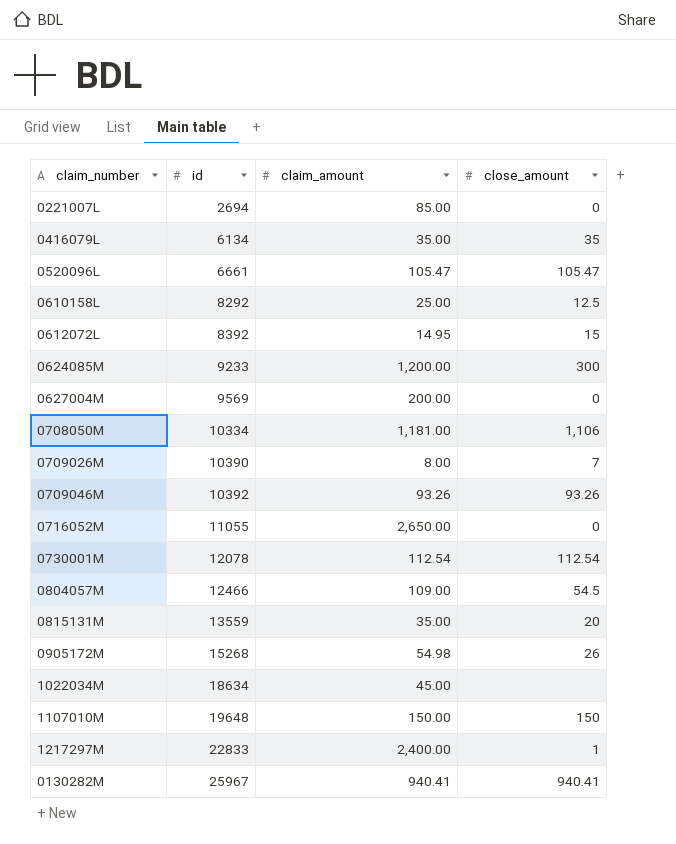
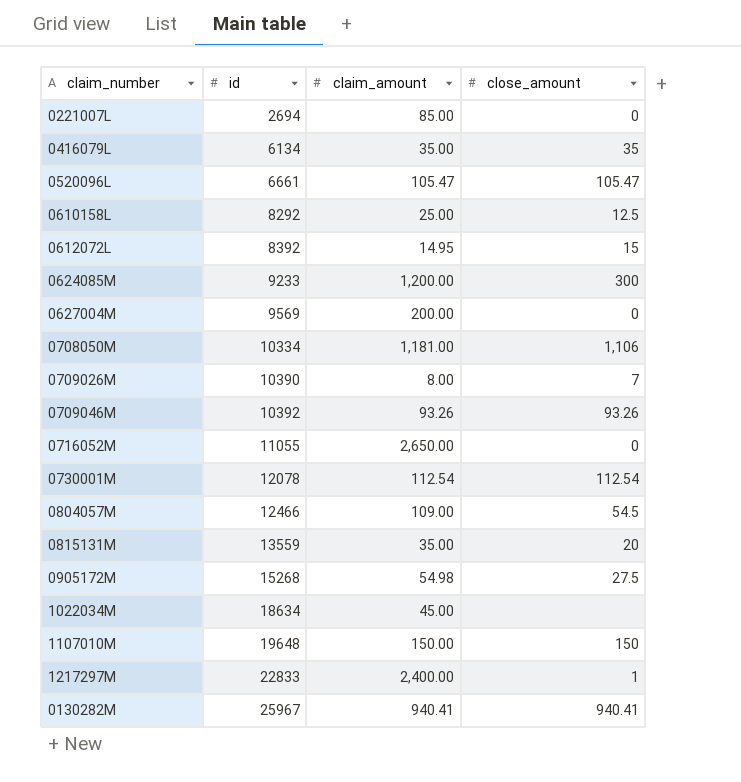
0905172M | close_amount: 26 -> 27.5

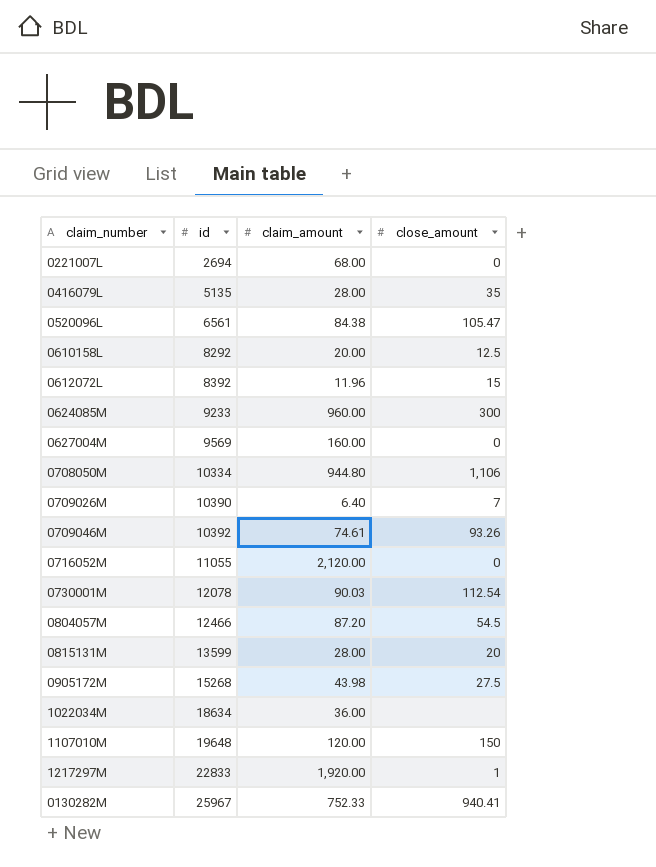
0221007L | claim_amount: 85.00 -> 68.00
0416079L | id: 6134 -> 5135
0416079L | claim_amount: 35.00 -> 28.00
0520096L | id: 6661 -> 6561
0520096L | claim_amount: 105.47 -> 84.38
0610158L | claim_amount: 25.00 -> 20.00
0612072L | claim_amount: 14.95 -> 11.96
0624085M | claim_amount: 1,200.00 -> 960.00
0627004M | claim_amount: 200.00 -> 160.00
0708050M | claim_amount: 1,181.00 -> 944.80
0709026M | claim_amount: 8.00 -> 6.40
0709046M | claim_amount: 93.26 -> 74.61
0716052M | claim_amount: 2,650.00 -> 2,120.00
0730001M | claim_amount: 112.54 -> 90.03
0804057M | claim_amount: 109.00 -> 87.20
0815131M | id: 13559 -> 13599
0815131M | claim_amount: 35.00 -> 28.00
0905172M | claim_amount: 54.98 -> 43.98
1022034M | claim_amount: 45.00 -> 36.00
1107010M | claim_amount: 150.00 -> 120.00
1217297M | claim_amount: 2,400.00 -> 1,920.00
0130282M | claim_amount: 940.41 -> 752.33

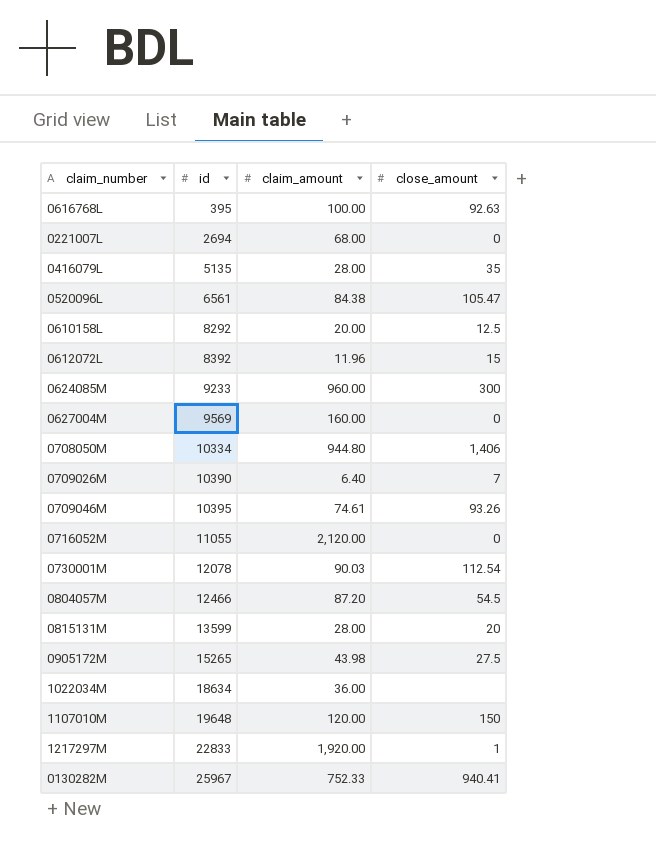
row 0616768L: none -> 395 | 100.00 | 92.63
0708050M | close_amount: 1,106 -> 1,406
0709046M | id: 10392 -> 10395
0905172M | id: 15268 -> 15265

